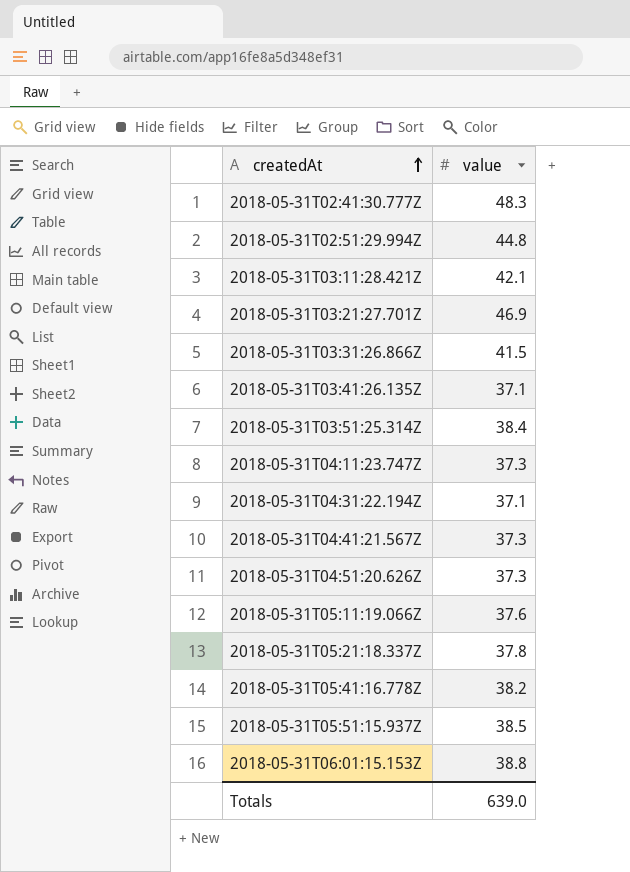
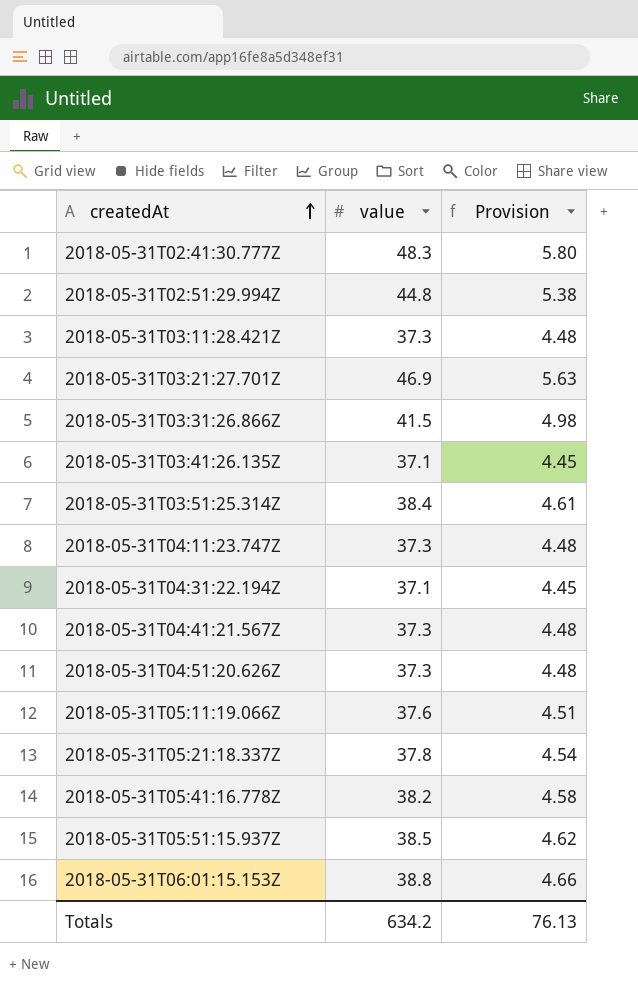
column Provision | formula: none -> [value] * 0.12
2018-05-31T03:11:28.421Z | value: 42.1 -> 37.3
Totals | value: 639.0 -> 634.2

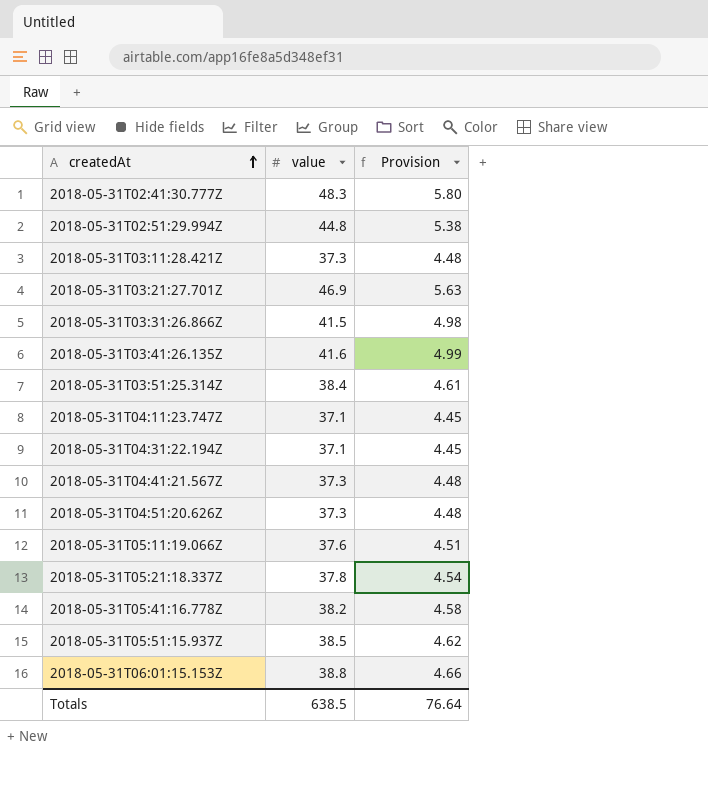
2018-05-31T03:41:26.135Z | value: 37.1 -> 41.6
2018-05-31T03:41:26.135Z | Provision: 4.45 -> 4.99
2018-05-31T04:11:23.747Z | value: 37.3 -> 37.1
2018-05-31T04:11:23.747Z | Provision: 4.48 -> 4.45
Totals | value: 634.2 -> 638.5
Totals | Provision: 76.13 -> 76.64

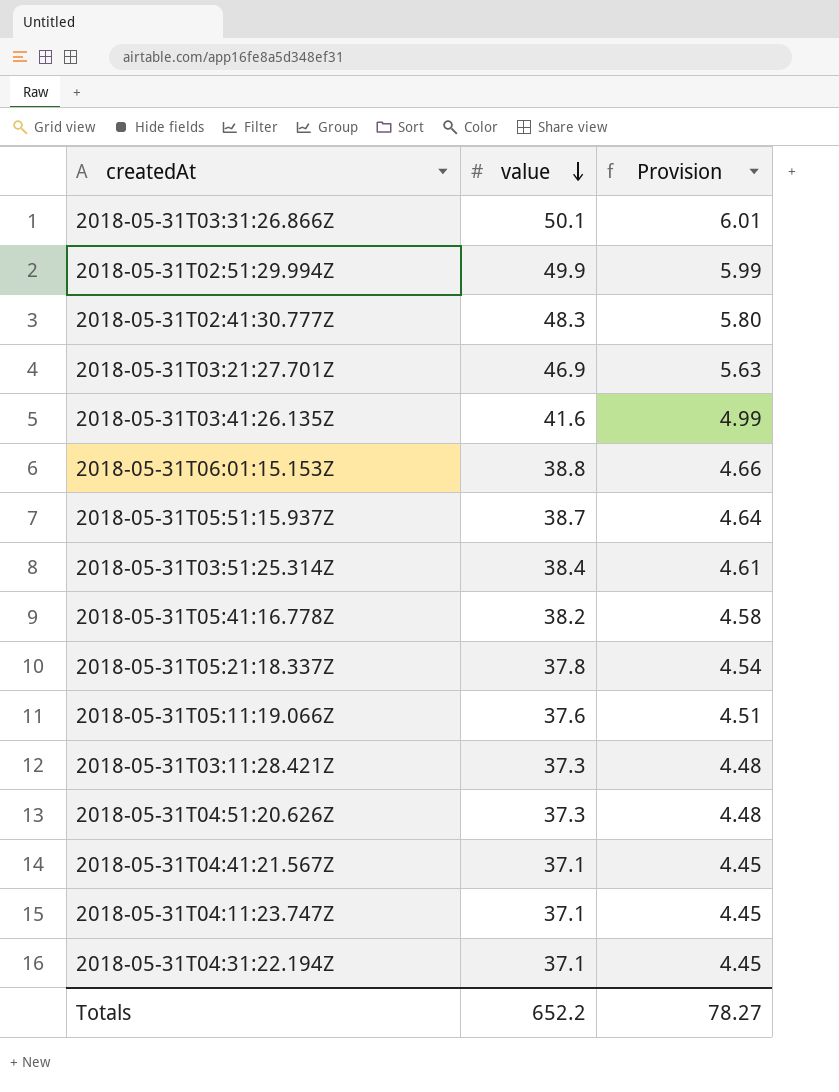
row order: createdAt ascending -> value descending
2018-05-31T03:31:26.866Z | value: 41.5 -> 50.1
2018-05-31T03:31:26.866Z | Provision: 4.98 -> 6.01
2018-05-31T02:51:29.994Z | value: 44.8 -> 49.9
2018-05-31T02:51:29.994Z | Provision: 5.38 -> 5.99
2018-05-31T05:51:15.937Z | value: 38.5 -> 38.7
2018-05-31T05:51:15.937Z | Provision: 4.62 -> 4.64
2018-05-31T04:41:21.567Z | value: 37.3 -> 37.1
2018-05-31T04:41:21.567Z | Provision: 4.48 -> 4.45
Totals | value: 638.5 -> 652.2
Totals | Provision: 76.64 -> 78.27

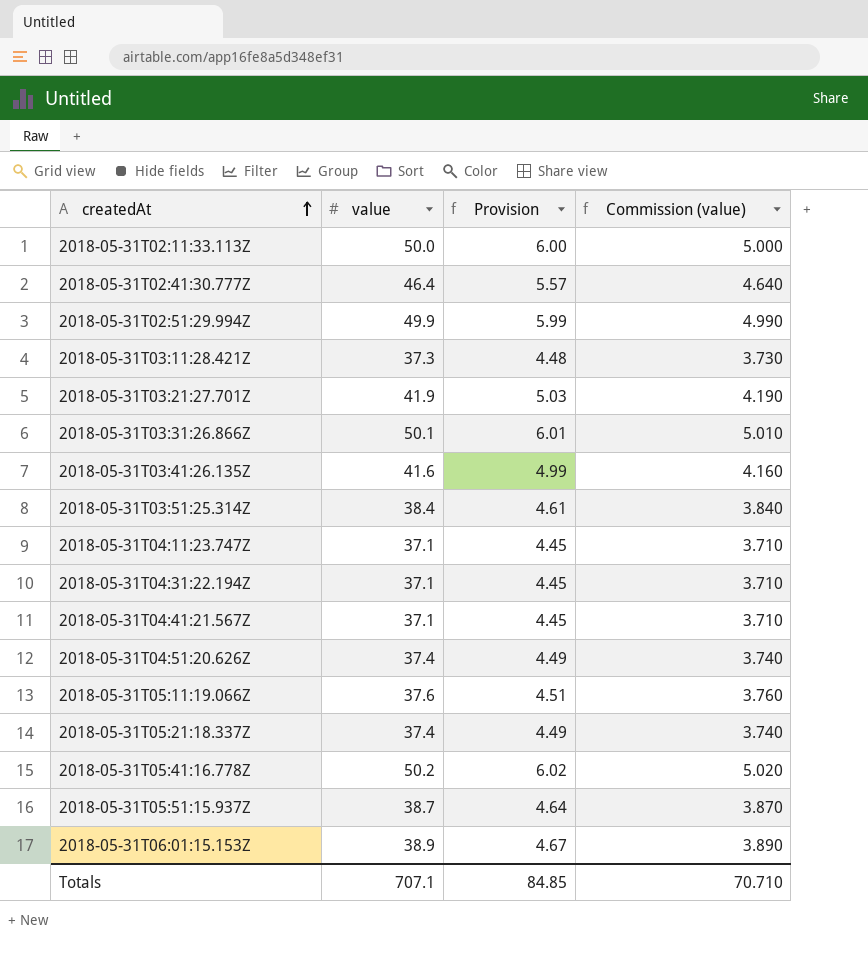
row order: value descending -> createdAt ascending
column Commission (value) | formula: none -> [value] * 0.1
row 2018-05-31T02:11:33.113Z: none -> 50.0 | 6.00 | 5.000
2018-05-31T02:41:30.777Z | value: 48.3 -> 46.4
2018-05-31T02:41:30.777Z | Provision: 5.80 -> 5.57
2018-05-31T03:21:27.701Z | value: 46.9 -> 41.9
2018-05-31T03:21:27.701Z | Provision: 5.63 -> 5.03
2018-05-31T04:51:20.626Z | value: 37.3 -> 37.4
2018-05-31T04:51:20.626Z | Provision: 4.48 -> 4.49
2018-05-31T05:21:18.337Z | value: 37.8 -> 37.4
2018-05-31T05:21:18.337Z | Provision: 4.54 -> 4.49
2018-05-31T05:41:16.778Z | value: 38.2 -> 50.2
2018-05-31T05:41:16.778Z | Provision: 4.58 -> 6.02
2018-05-31T06:01:15.153Z | value: 38.8 -> 38.9
2018-05-31T06:01:15.153Z | Provision: 4.66 -> 4.67
Totals | value: 652.2 -> 707.1
Totals | Provision: 78.27 -> 84.85

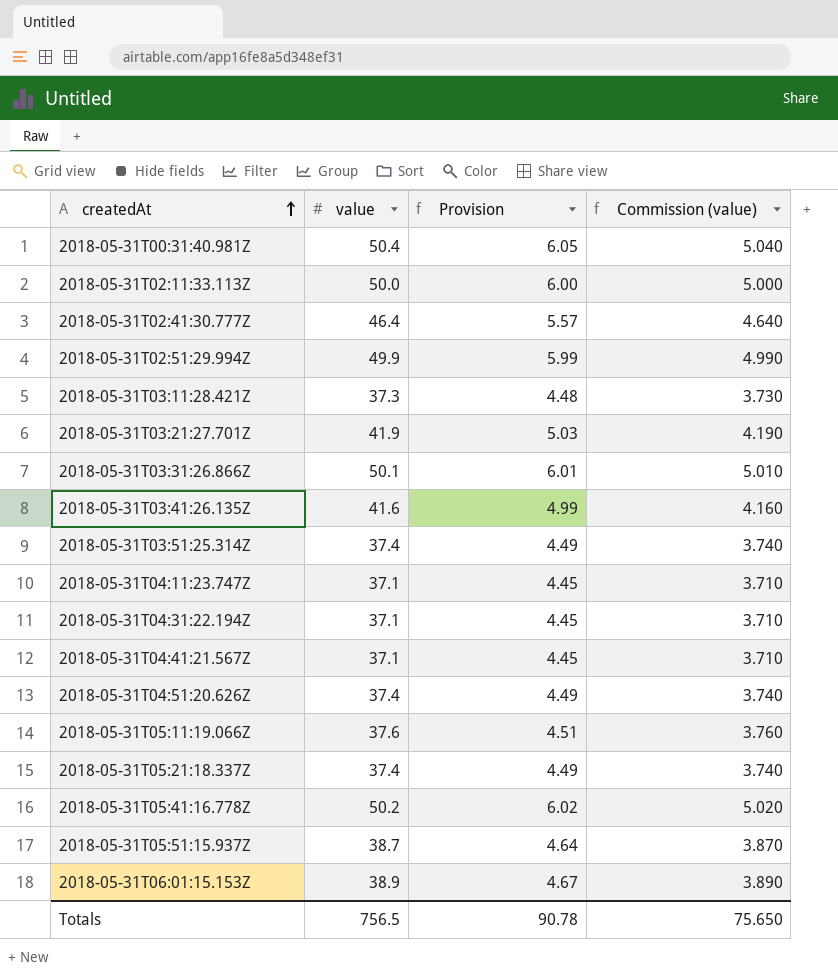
row 2018-05-31T00:31:40.981Z: none -> 50.4 | 6.05 | 5.040
2018-05-31T03:51:25.314Z | value: 38.4 -> 37.4
2018-05-31T03:51:25.314Z | Provision: 4.61 -> 4.49
2018-05-31T03:51:25.314Z | Commission (value): 3.840 -> 3.740
Totals | value: 707.1 -> 756.5
Totals | Provision: 84.85 -> 90.78
Totals | Commission (value): 70.710 -> 75.650

